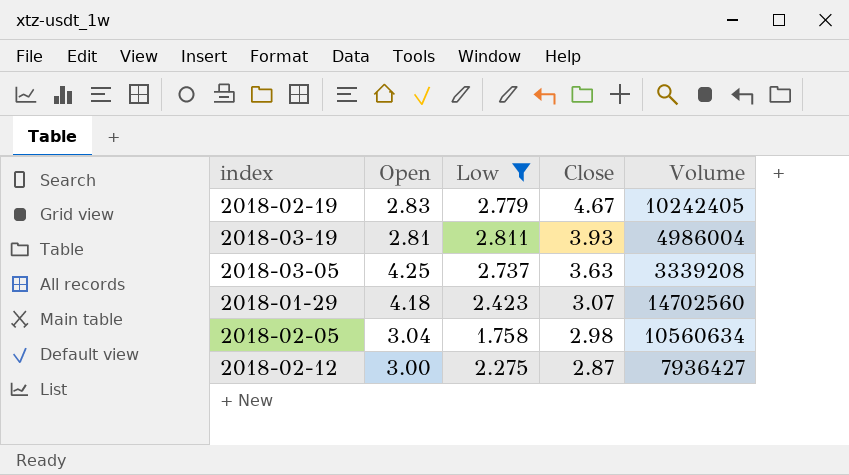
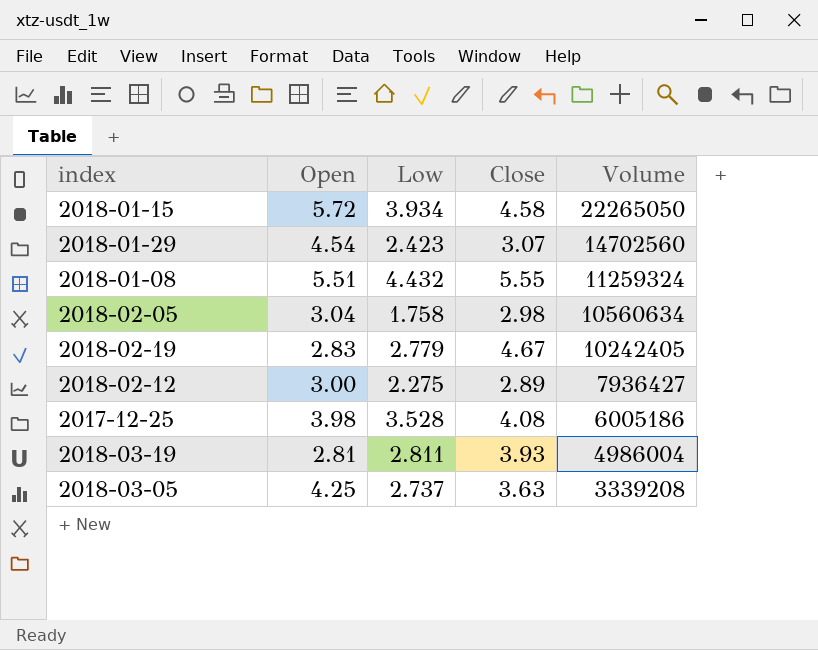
filter: Low <= 2.811 -> none
row order: Close descending -> Volume descending
2018-01-29 | Open: 4.18 -> 4.54
2018-02-12 | Close: 2.87 -> 2.89

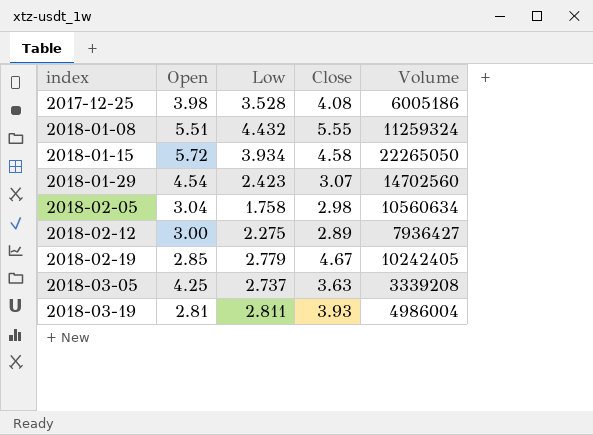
row order: Volume descending -> index ascending
2018-02-19 | Open: 2.83 -> 2.85

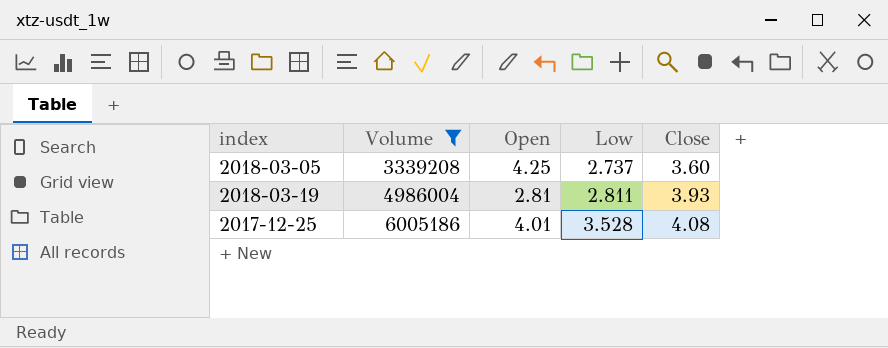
filter: none -> Volume <= 6005186
row order: index ascending -> Volume ascending
column Volume | position: 5 -> 2
2018-03-05 | Close: 3.63 -> 3.60
2017-12-25 | Open: 3.98 -> 4.01

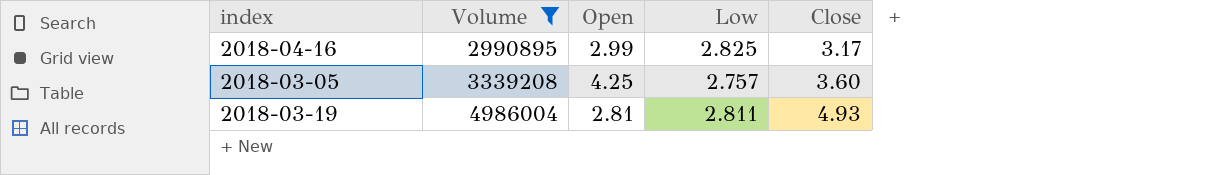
row 2017-12-25: 6005186 | 4.01 | 3.528 | 4.08 -> none
row 2018-04-16: none -> 2990895 | 2.99 | 2.825 | 3.17
2018-03-05 | Low: 2.737 -> 2.757
2018-03-19 | Close: 3.93 -> 4.93

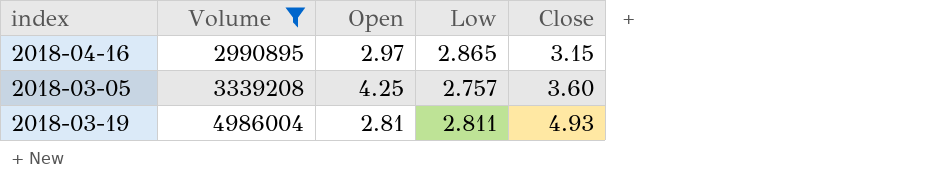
2018-04-16 | Open: 2.99 -> 2.97
2018-04-16 | Low: 2.825 -> 2.865
2018-04-16 | Close: 3.17 -> 3.15

